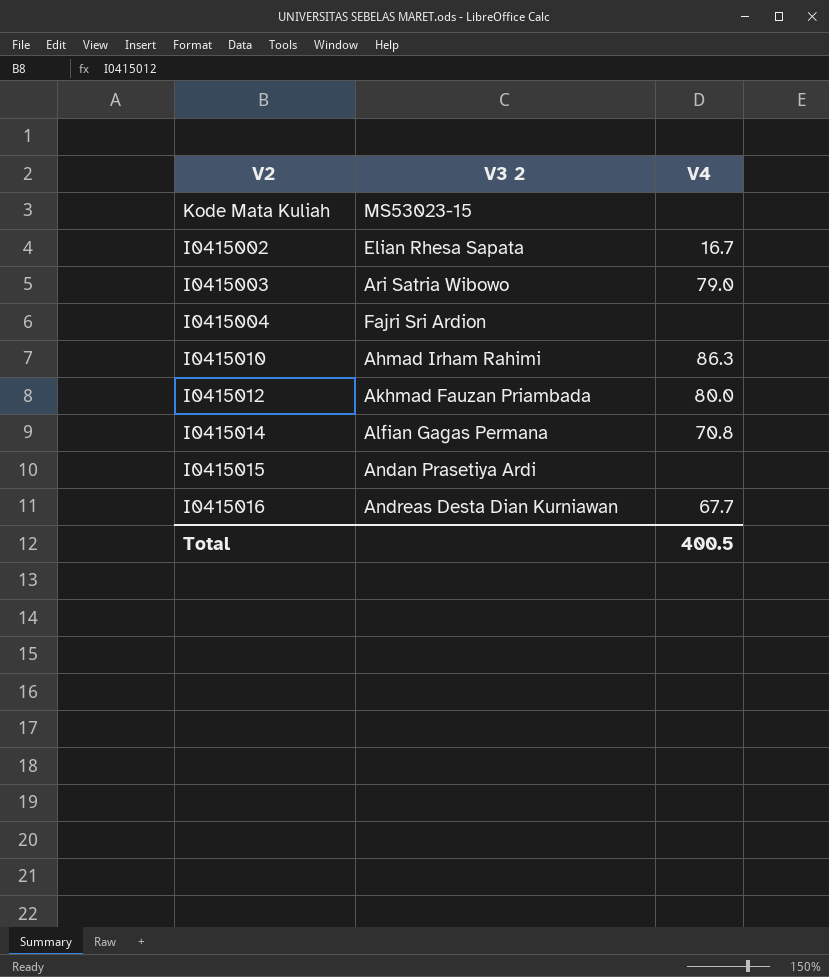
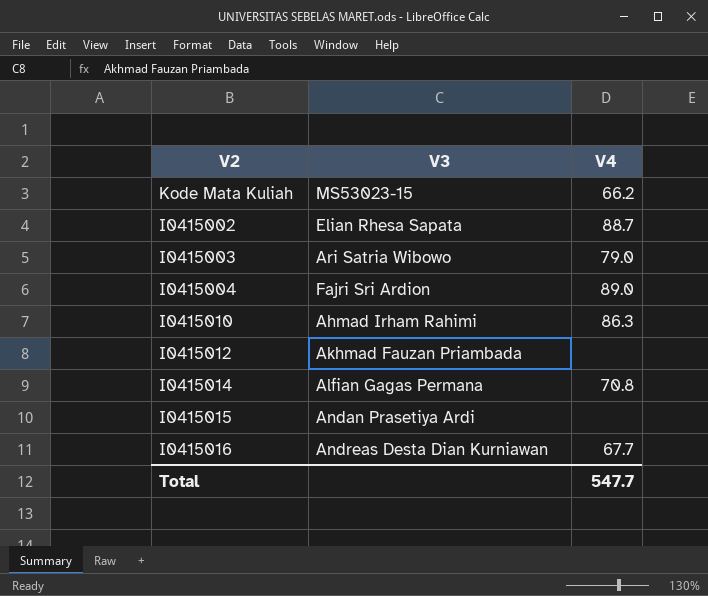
column name: V3 2 -> V3
Kode Mata Kuliah | V4: none -> 66.2
I0415002 | V4: 16.7 -> 88.7
I0415004 | V4: none -> 89.0
I0415012 | V4: 80.0 -> none
Total | V4: 400.5 -> 547.7

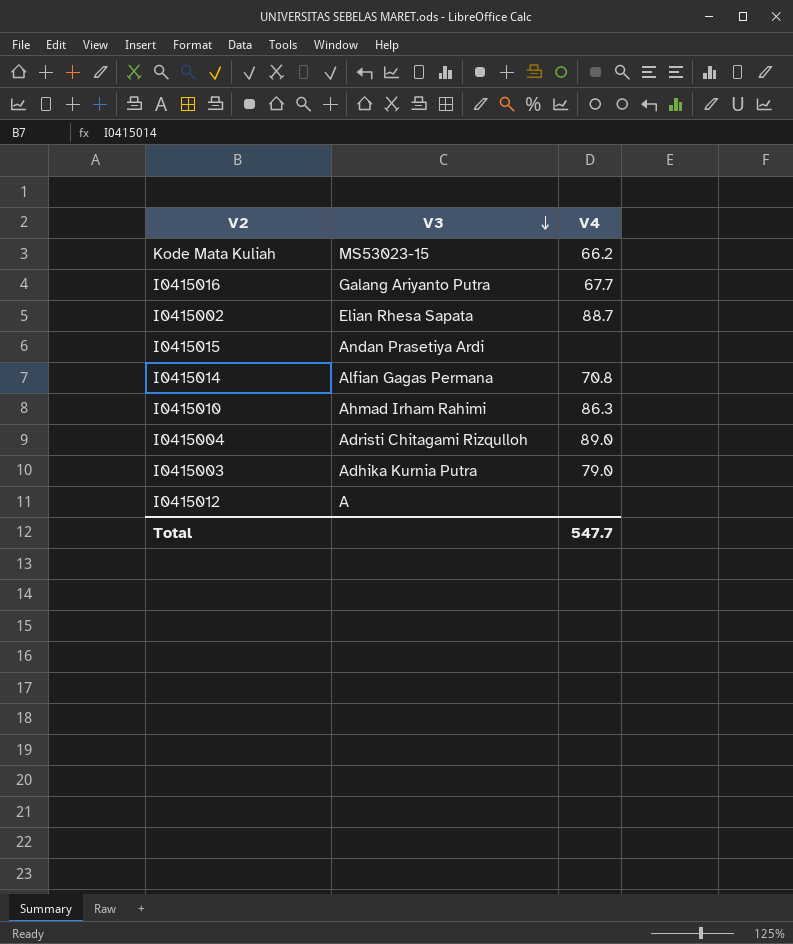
row order: none -> V3 descending
I0415016 | V3: Andreas Desta Dian Kurniawan -> Galang Ariyanto Putra
I0415004 | V3: Fajri Sri Ardion -> Adristi Chitagami Rizqulloh
I0415003 | V3: Ari Satria Wibowo -> Adhika Kurnia Putra
I0415012 | V3: Akhmad Fauzan Priambada -> A

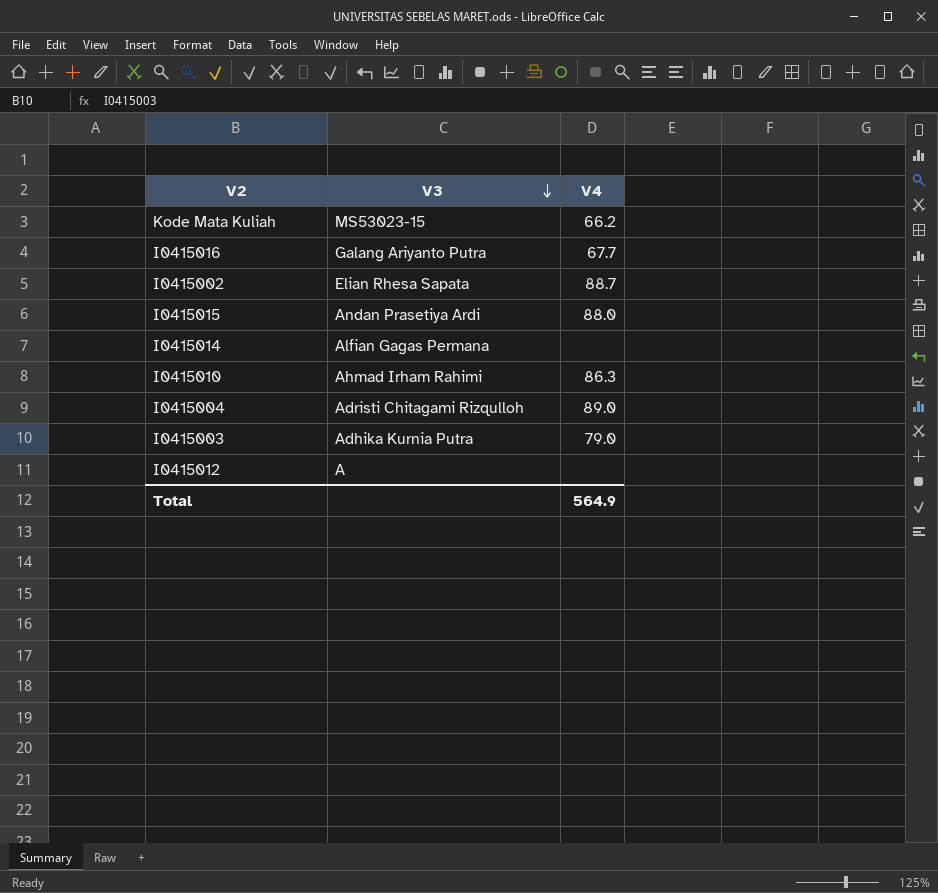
I0415015 | V4: none -> 88.0
I0415014 | V4: 70.8 -> none
Total | V4: 547.7 -> 564.9

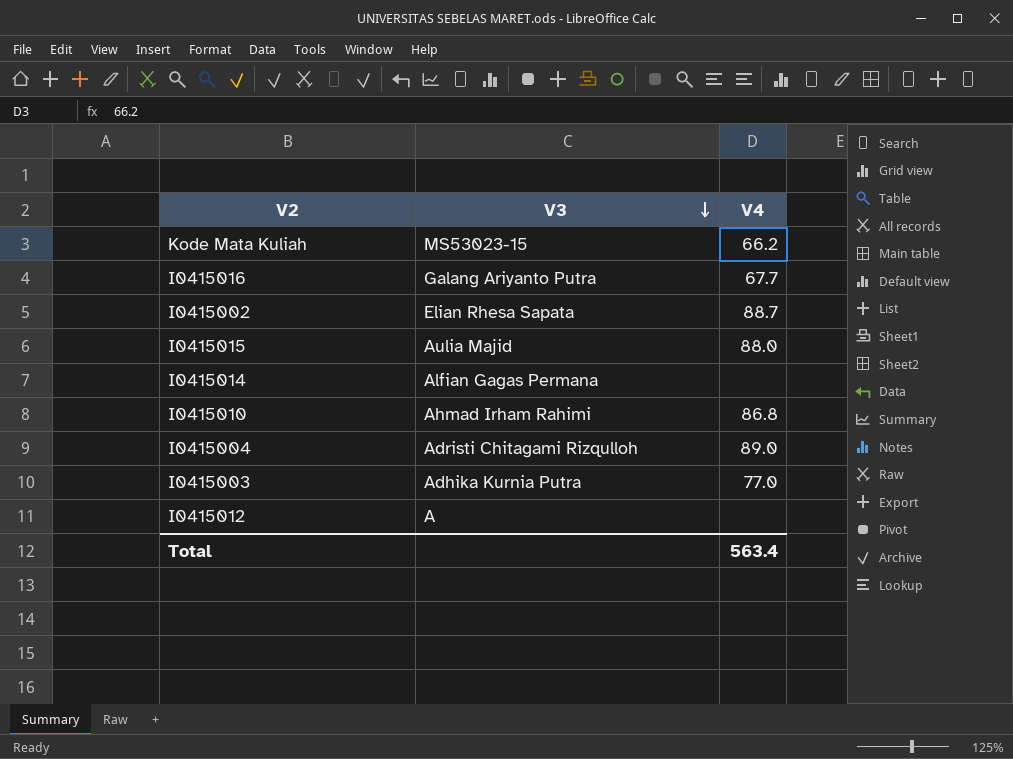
I0415015 | V3: Andan Prasetiya Ardi -> Aulia Majid
I0415010 | V4: 86.3 -> 86.8
I0415003 | V4: 79.0 -> 77.0
Total | V4: 564.9 -> 563.4

